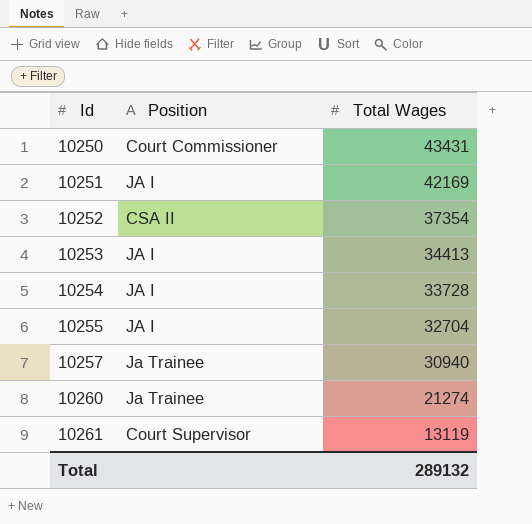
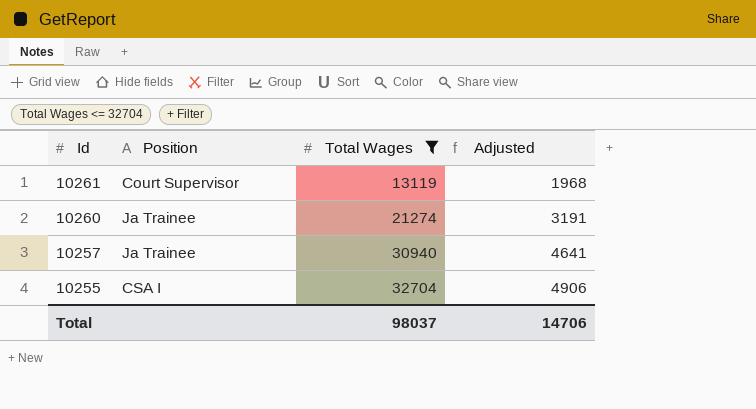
filter: none -> Total Wages <= 32704
row order: Id ascending -> Id descending
column Adjusted | formula: none -> [Total Wages] * 0.15
10255 | Position: JA I -> CSA I
Total | Total Wages: 289132 -> 98037

